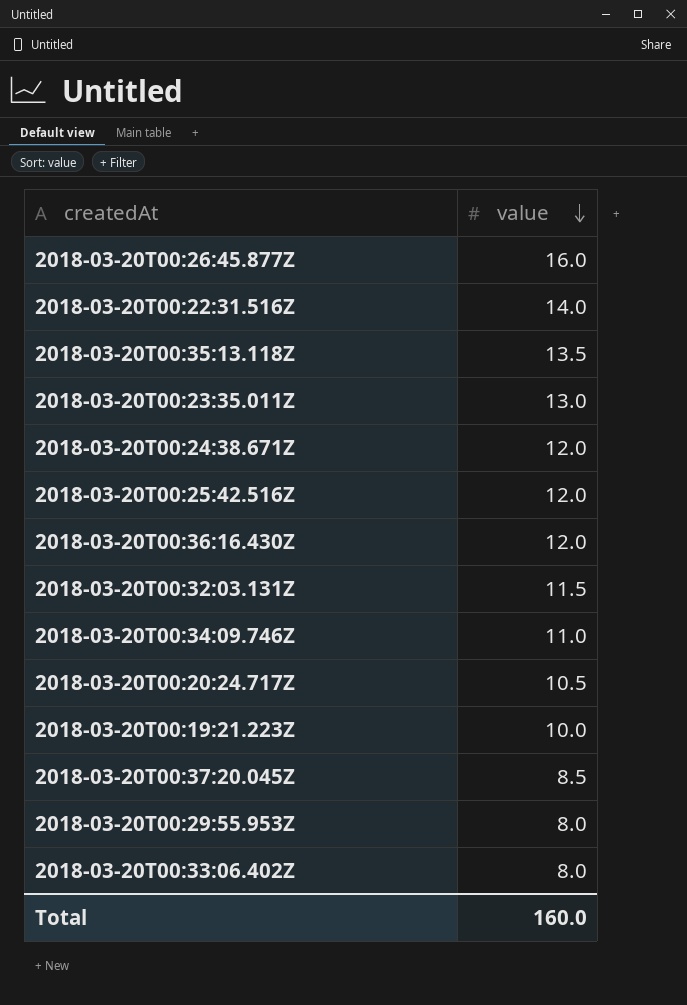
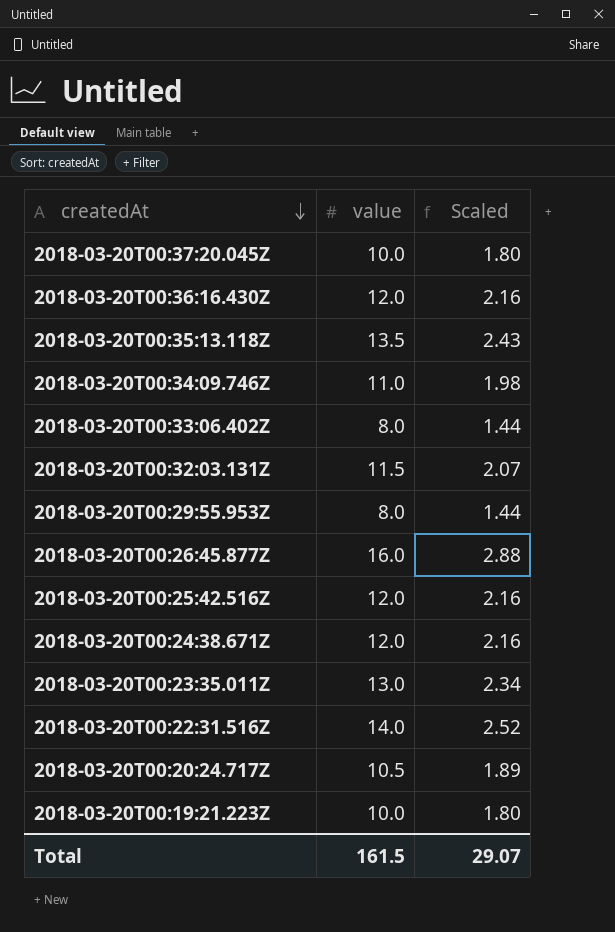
row order: value descending -> createdAt descending
column Scaled | formula: none -> [value] * 0.18
2018-03-20T00:37:20.045Z | value: 8.5 -> 10.0
Total | value: 160.0 -> 161.5

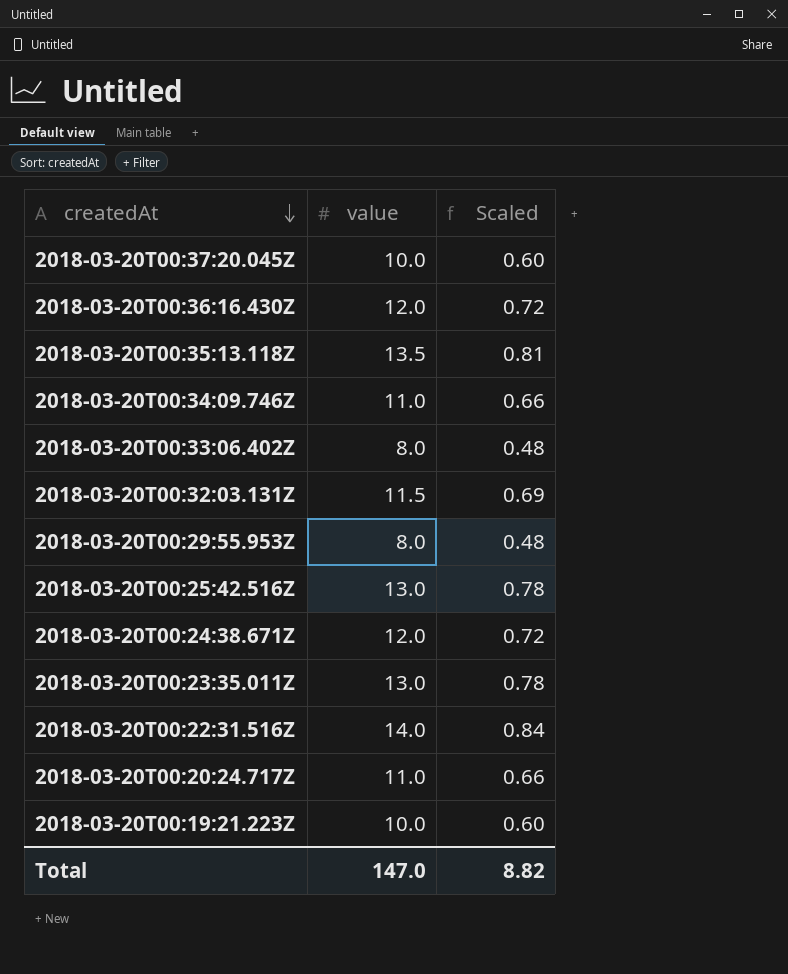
column Scaled | formula: [value] * 0.18 -> [value] * 0.06
row 2018-03-20T00:26:45.877Z: 16.0 | 2.88 -> none
2018-03-20T00:25:42.516Z | value: 12.0 -> 13.0
2018-03-20T00:20:24.717Z | value: 10.5 -> 11.0
Total | value: 161.5 -> 147.0
Total | Scaled: 29.07 -> 8.82

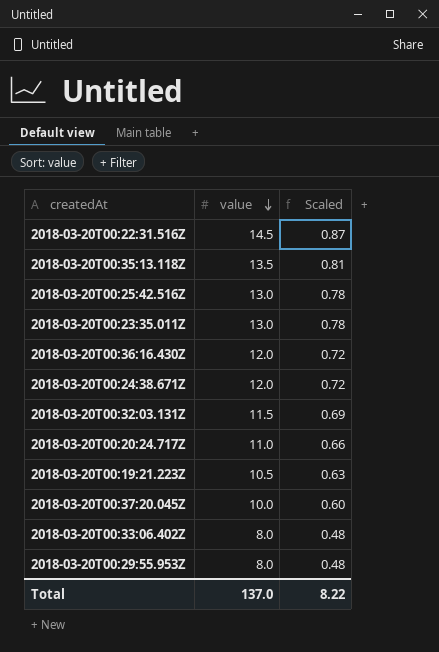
row order: createdAt descending -> value descending
row 2018-03-20T00:34:09.746Z: 11.0 | 0.66 -> none
2018-03-20T00:22:31.516Z | value: 14.0 -> 14.5
2018-03-20T00:22:31.516Z | Scaled: 0.84 -> 0.87
2018-03-20T00:19:21.223Z | value: 10.0 -> 10.5
2018-03-20T00:19:21.223Z | Scaled: 0.60 -> 0.63
Total | value: 147.0 -> 137.0
Total | Scaled: 8.82 -> 8.22

